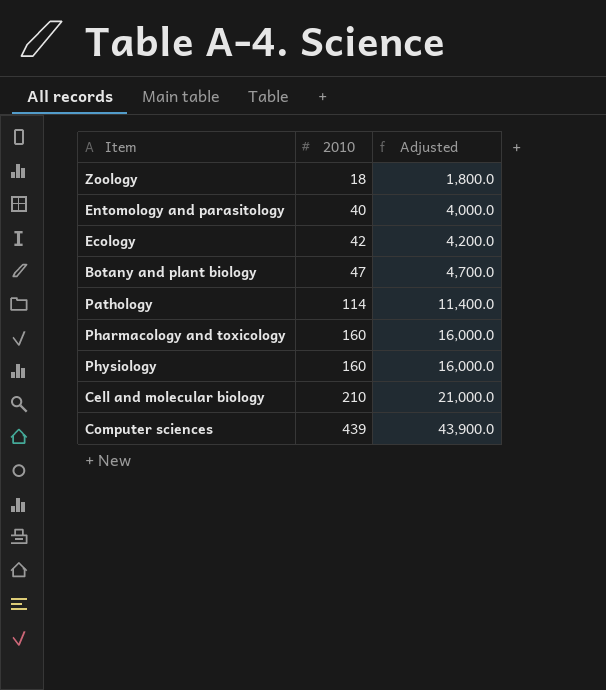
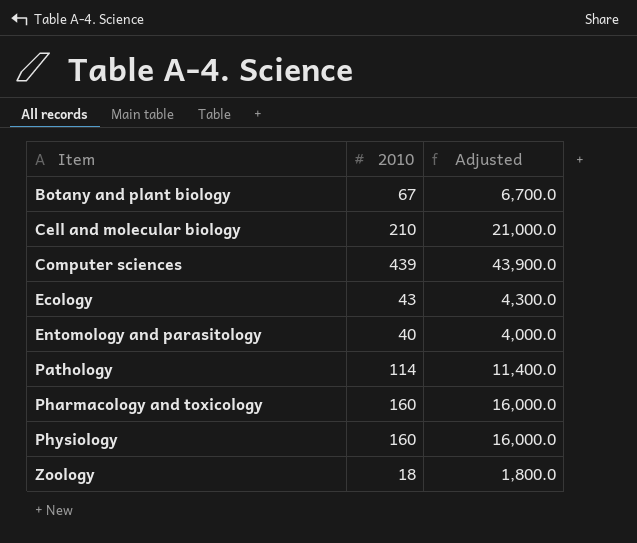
row order: 2010 ascending -> Item ascending
Botany and plant biology | 2010: 47 -> 67
Botany and plant biology | Adjusted: 4,700.0 -> 6,700.0
Ecology | 2010: 42 -> 43
Ecology | Adjusted: 4,200.0 -> 4,300.0

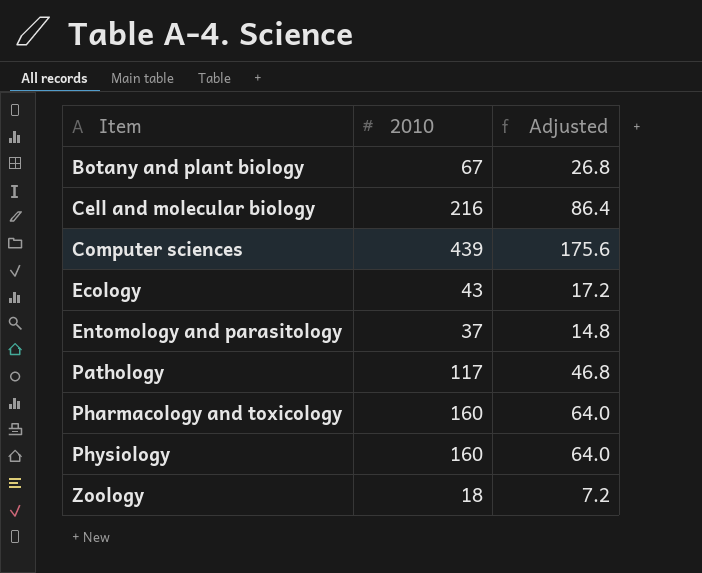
column Adjusted | formula: [2010] * 100 -> [2010] * 0.4
Cell and molecular biology | 2010: 210 -> 216
Entomology and parasitology | 2010: 40 -> 37
Pathology | 2010: 114 -> 117

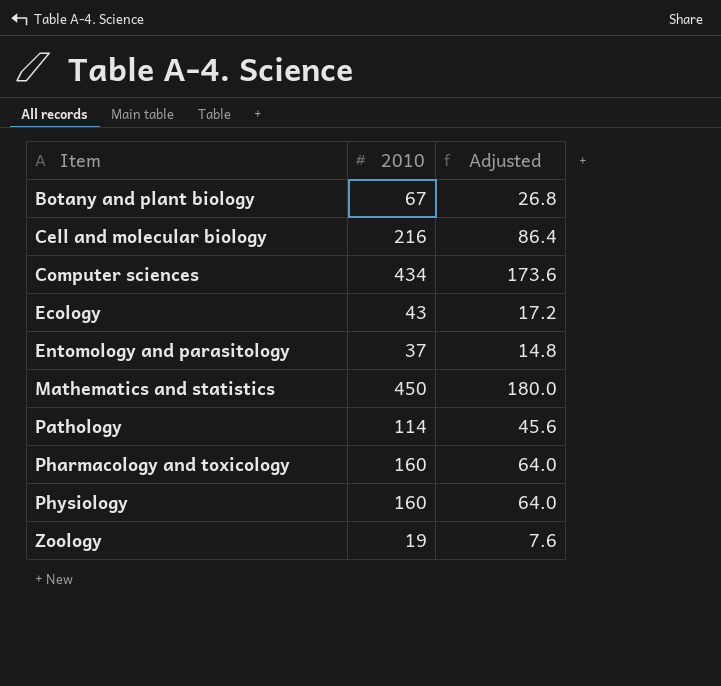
Computer sciences | 2010: 439 -> 434
Computer sciences | Adjusted: 175.6 -> 173.6
row Mathematics and statistics: none -> 450 | 180.0
Pathology | 2010: 117 -> 114
Pathology | Adjusted: 46.8 -> 45.6
Zoology | 2010: 18 -> 19
Zoology | Adjusted: 7.2 -> 7.6

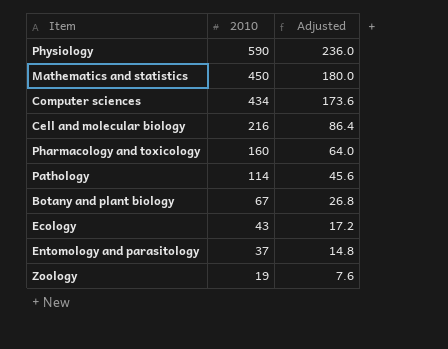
row order: Item ascending -> 2010 descending
Physiology | 2010: 160 -> 590
Physiology | Adjusted: 64.0 -> 236.0

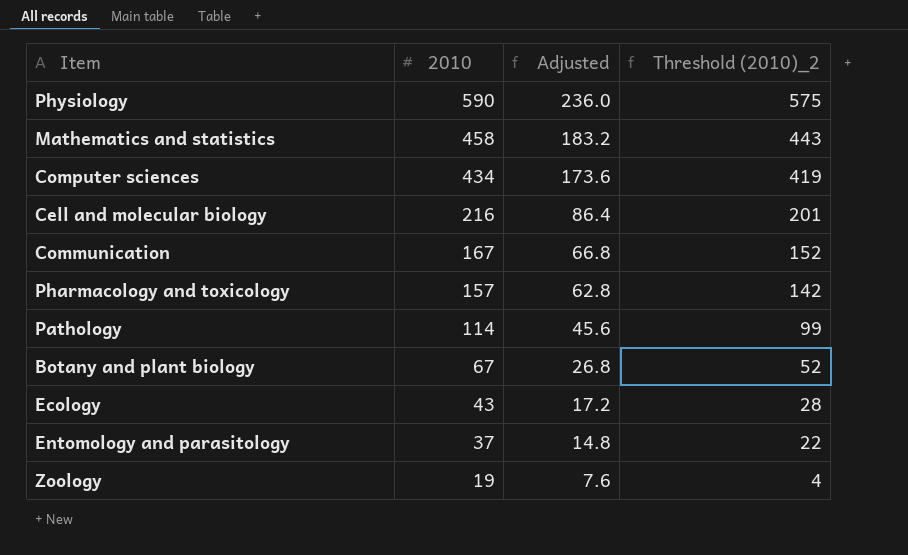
column Threshold (2010)_2 | formula: none -> [2010] - 15
Mathematics and statistics | 2010: 450 -> 458
Mathematics and statistics | Adjusted: 180.0 -> 183.2
row Communication: none -> 167 | 66.8 | 152
Pharmacology and toxicology | 2010: 160 -> 157
Pharmacology and toxicology | Adjusted: 64.0 -> 62.8

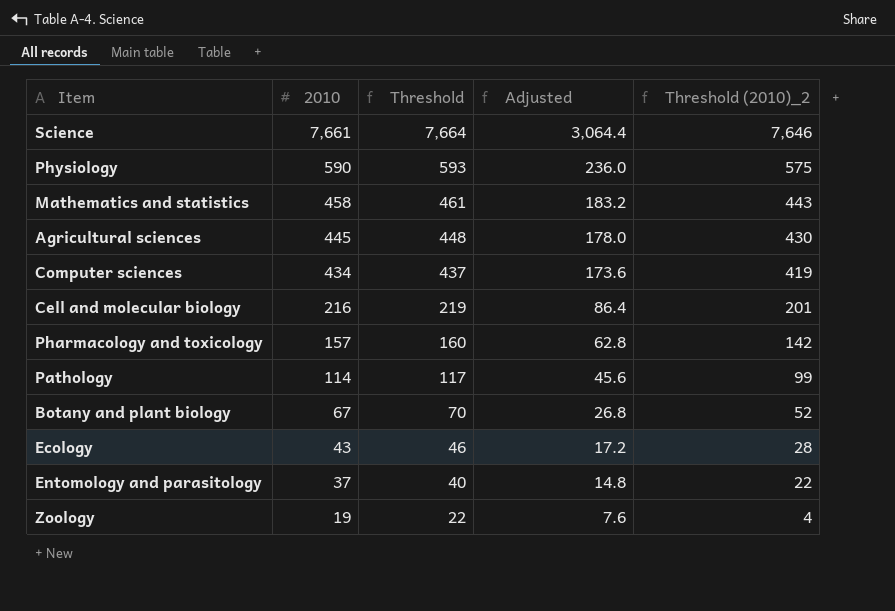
column Threshold | formula: none -> [2010] + 3
row Communication: 167 | 66.8 | 152 -> none
row Science: none -> 7,661 | 7,664 | 3,064.4 | 7,646
row Agricultural sciences: none -> 445 | 448 | 178.0 | 430

